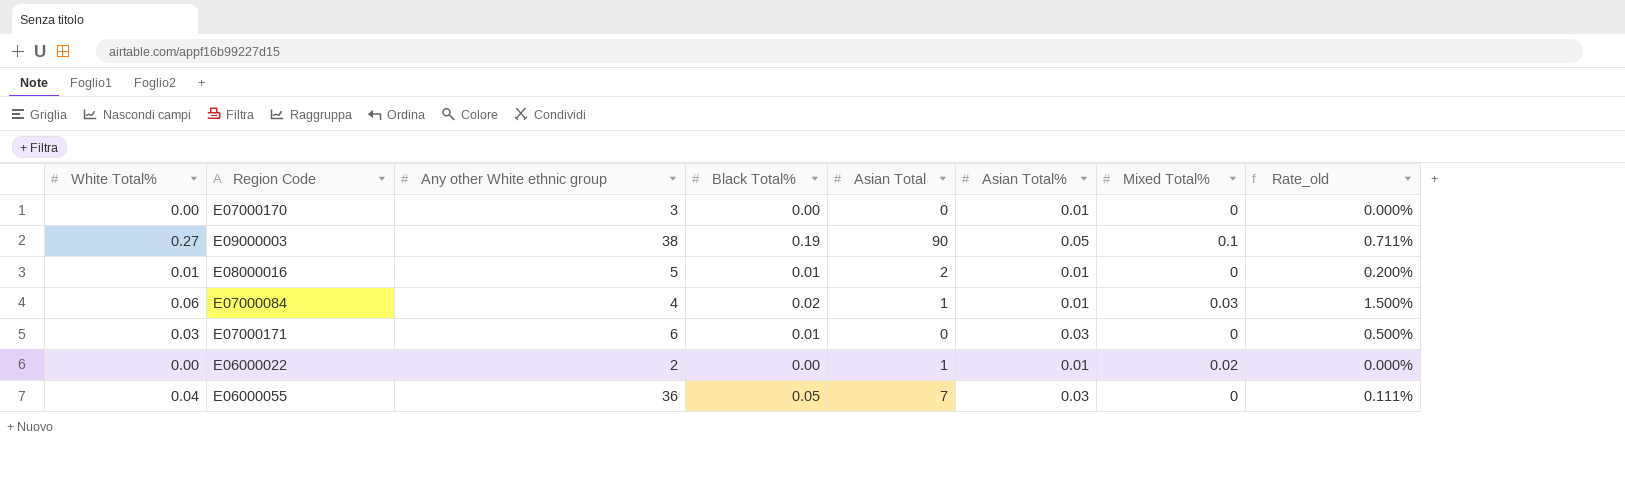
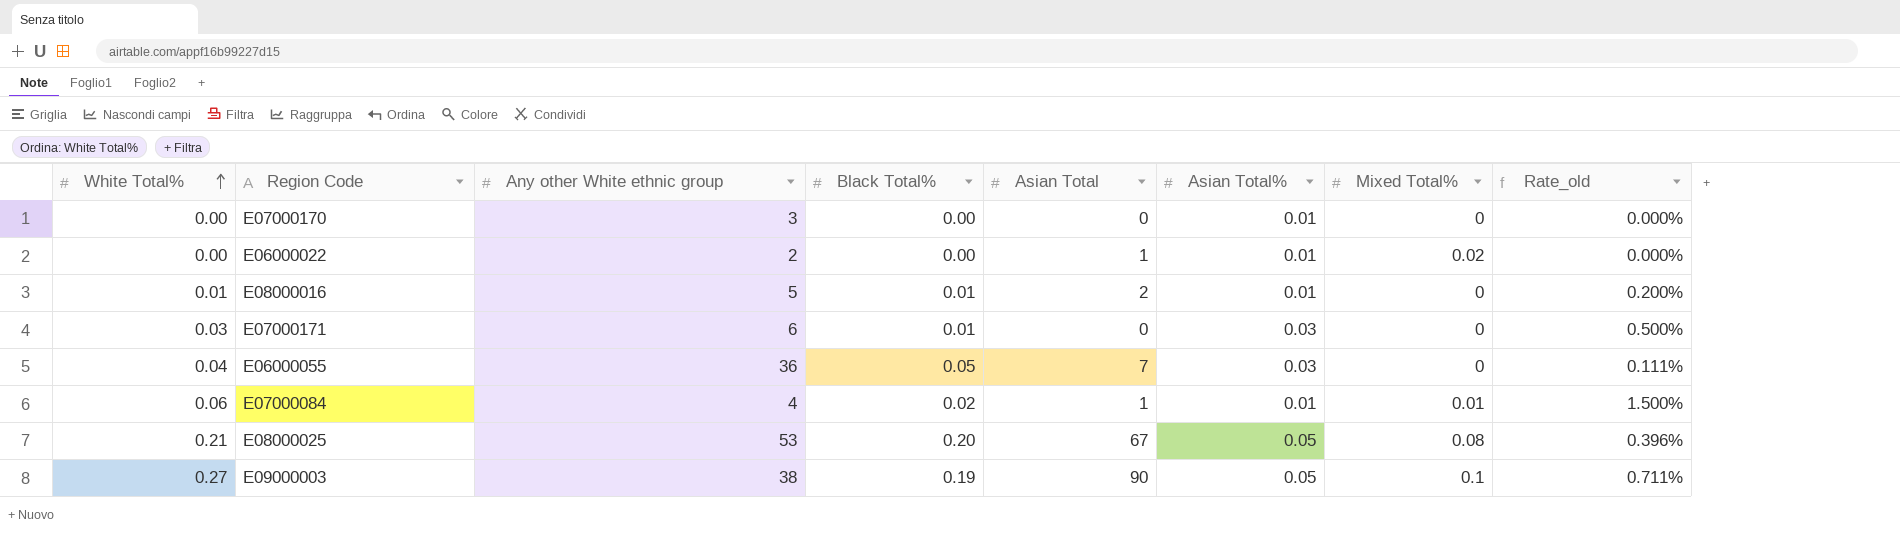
row order: none -> White Total% ascending
E07000084 | Mixed Total%: 0.03 -> 0.01
row E08000025: none -> 0.21 | 53 | 0.20 | 67 | 0.05 | 0.08 | 0.396%

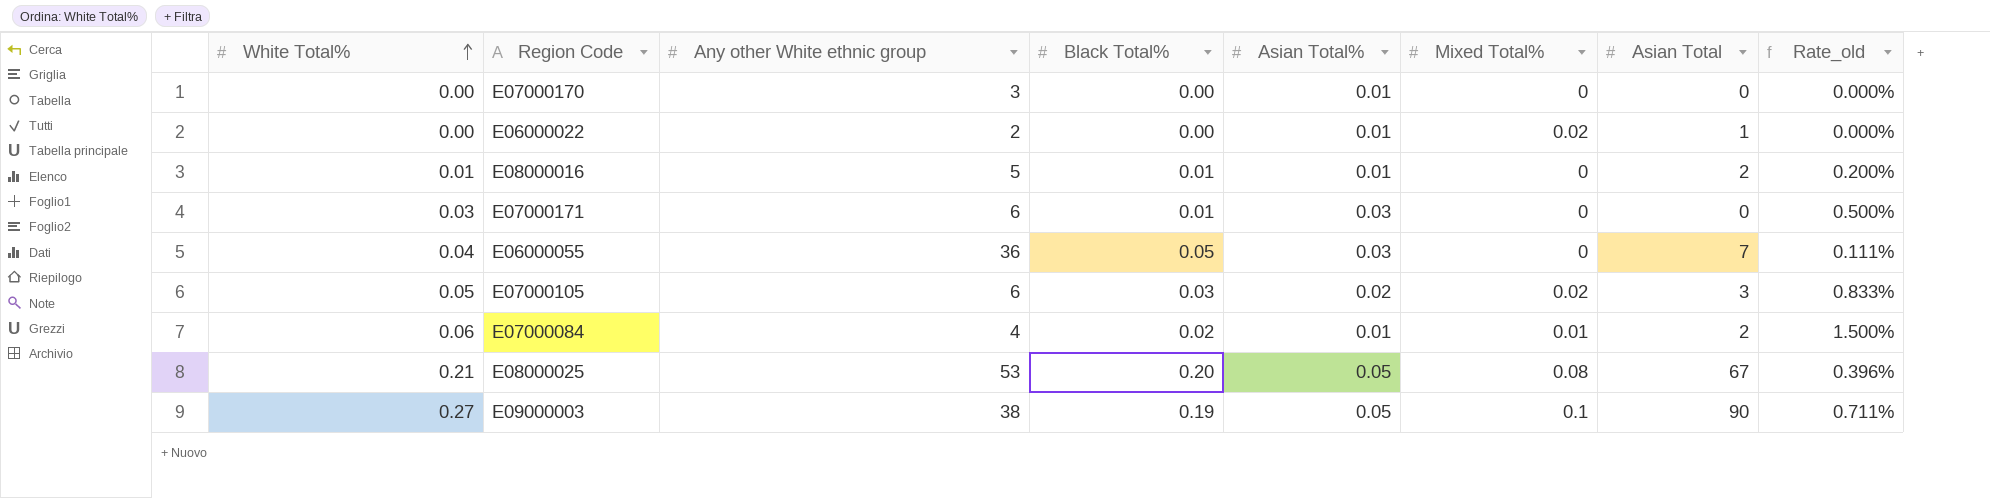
column Asian Total | position: 5 -> 7
row E07000105: none -> 0.05 | 6 | 0.03 | 0.02 | 0.02 | 3 | 0.833%
E07000084 | Asian Total: 1 -> 2

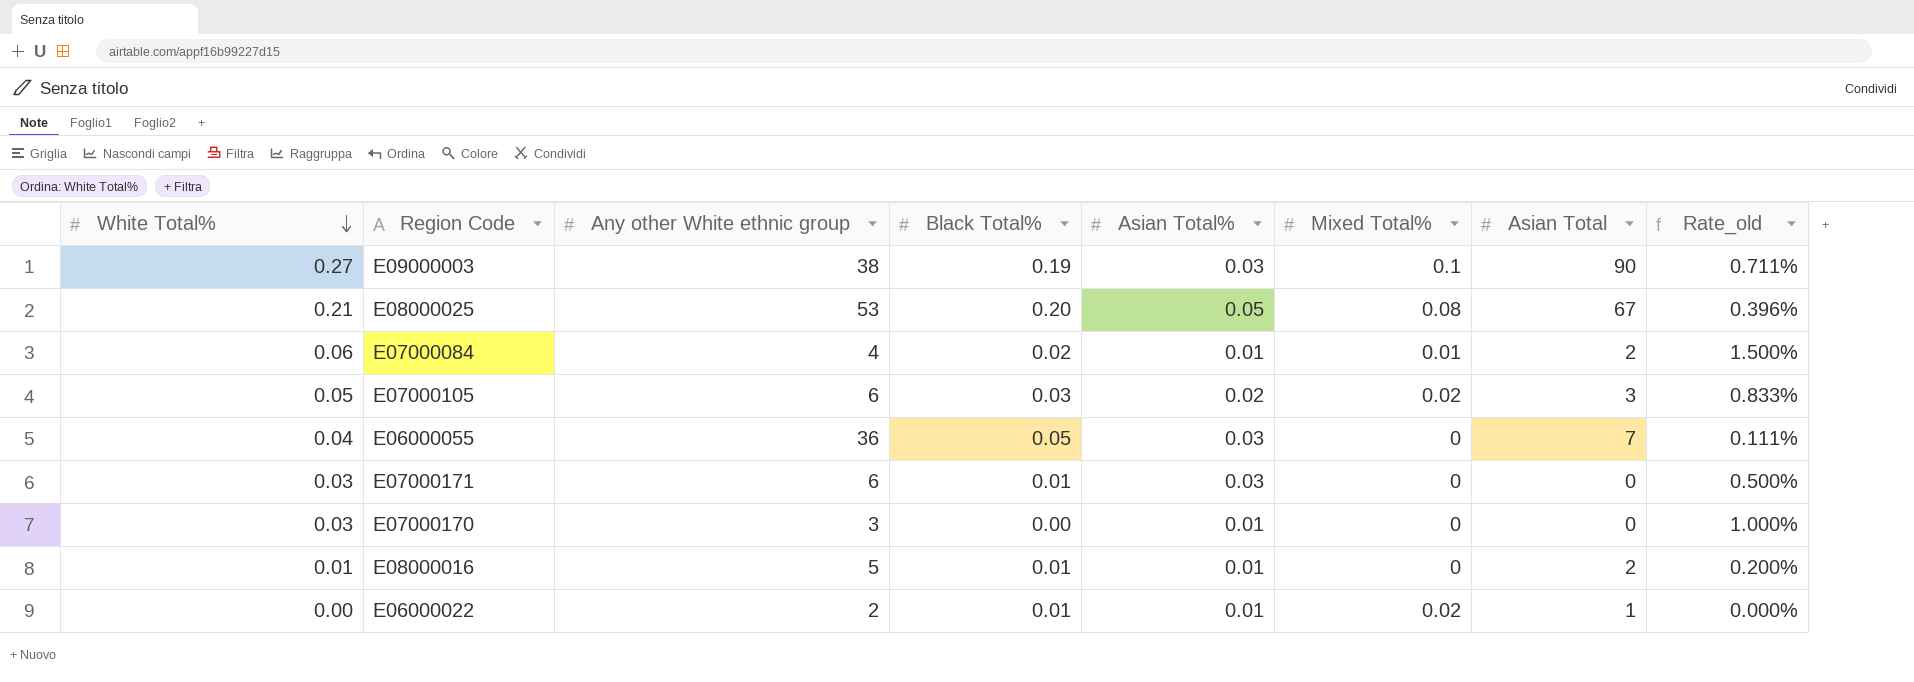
row order: White Total% ascending -> White Total% descending
E09000003 | Asian Total%: 0.05 -> 0.03
E07000170 | White Total%: 0.00 -> 0.03
E07000170 | Rate_old: 0.000% -> 1.000%
E06000022 | Black Total%: 0.00 -> 0.01

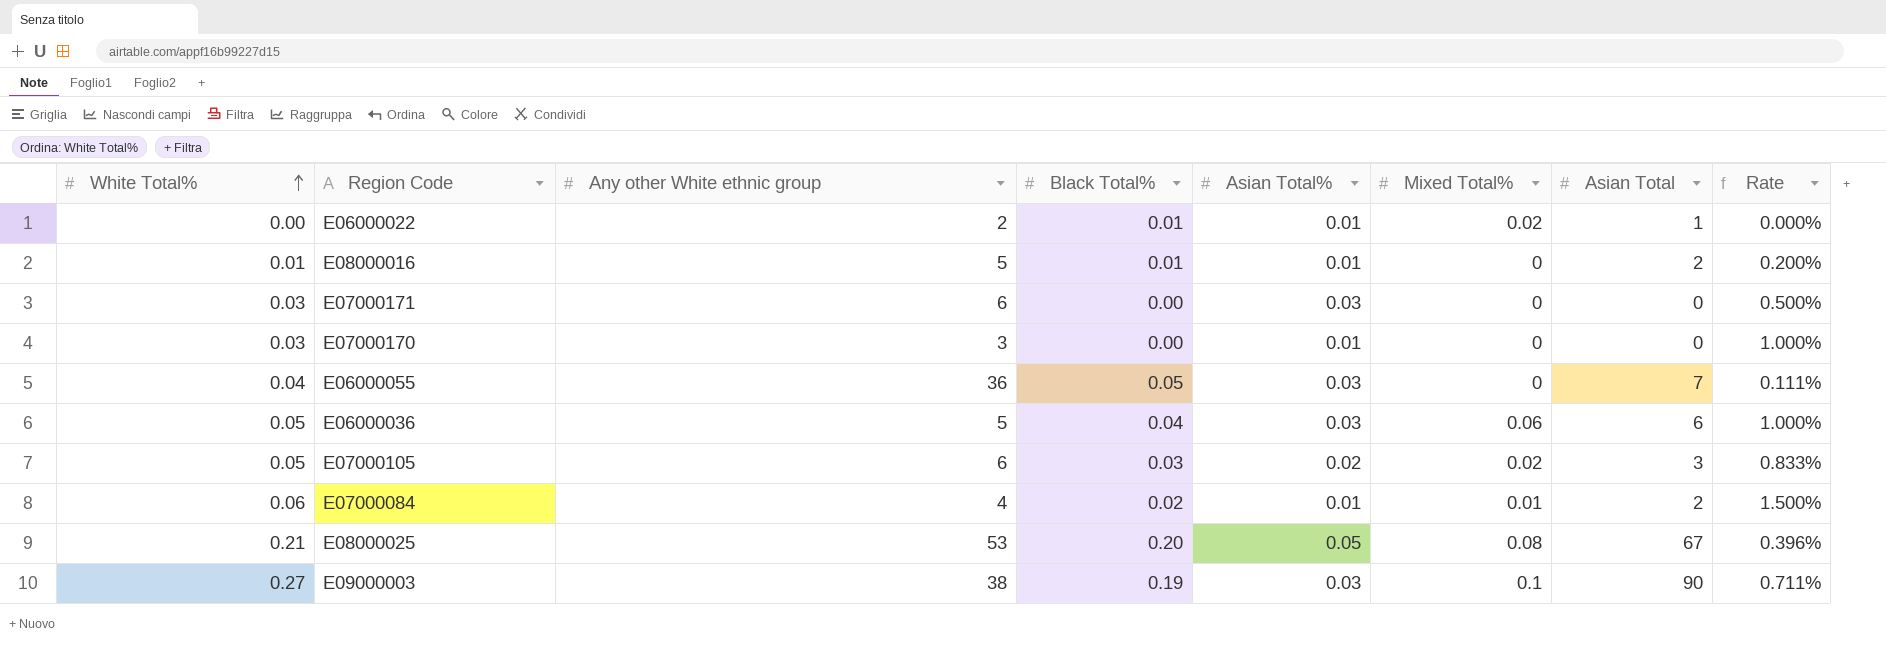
row order: White Total% descending -> White Total% ascending
column name: Rate_old -> Rate
E07000171 | Black Total%: 0.01 -> 0.00
row E06000036: none -> 0.05 | 5 | 0.04 | 0.03 | 0.06 | 6 | 1.000%

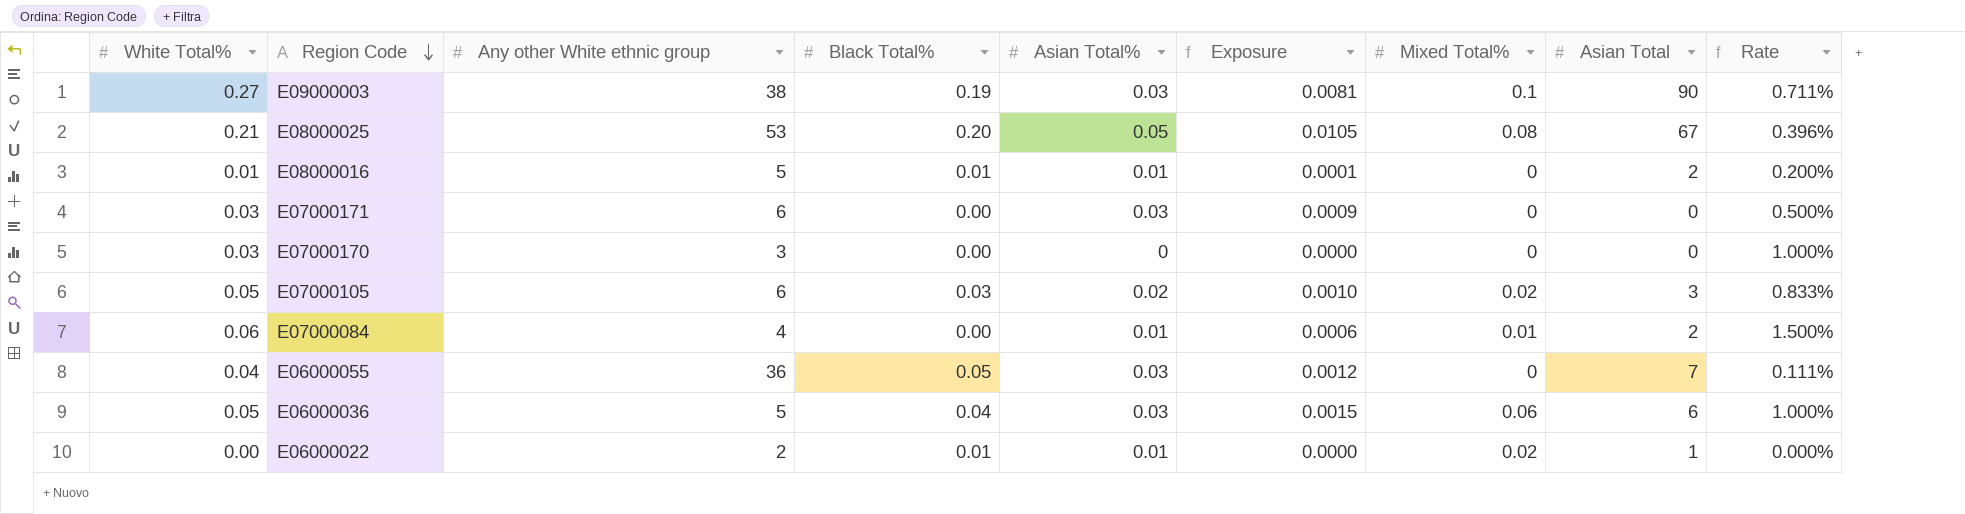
row order: White Total% ascending -> Region Code descending
column Exposure | formula: none -> [White Total%] * [Asian Total%]
E07000170 | Asian Total%: 0.01 -> 0
E07000084 | Black Total%: 0.02 -> 0.00

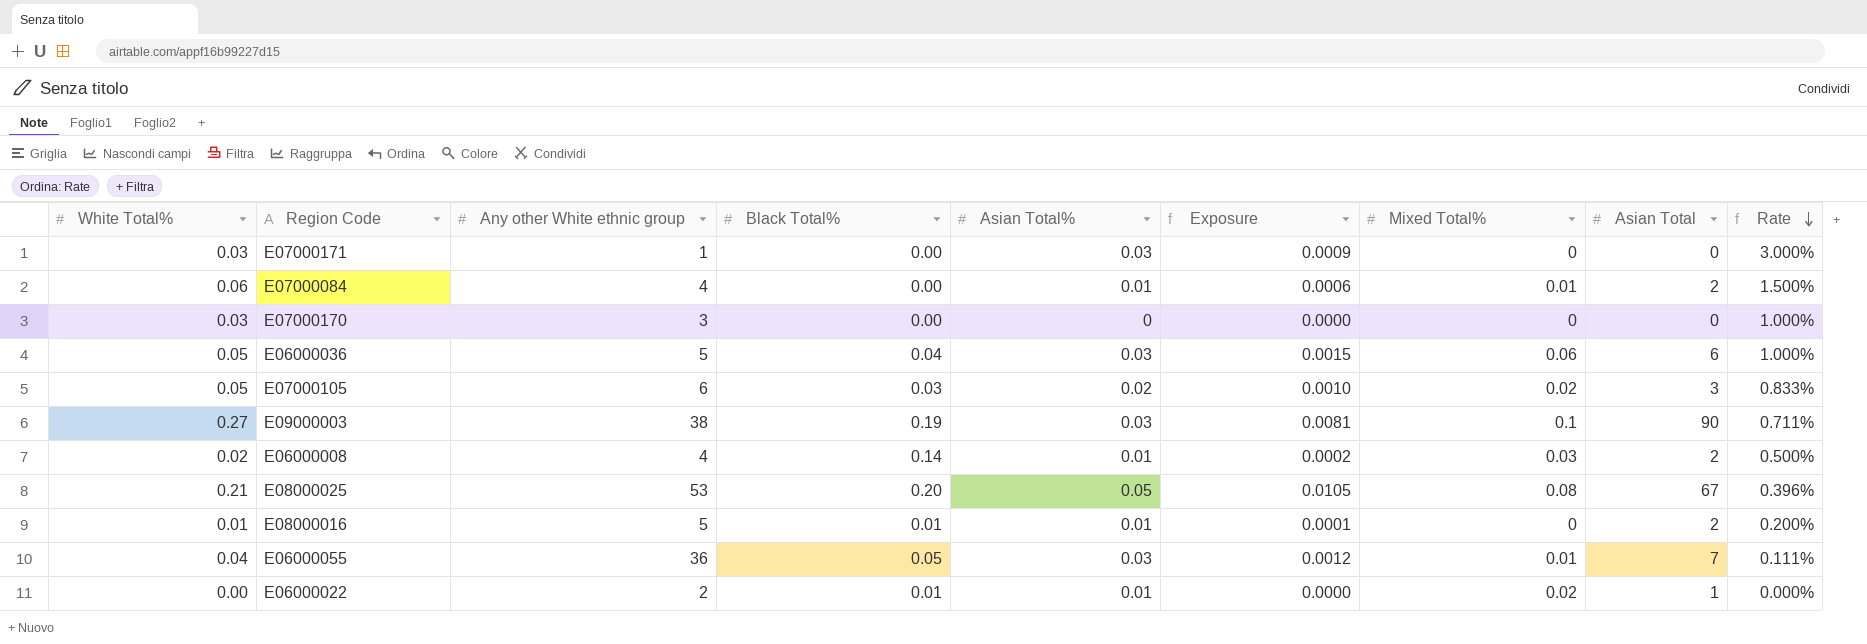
row order: Region Code descending -> Rate descending
E07000171 | Any other White ethnic group: 6 -> 1
E07000171 | Rate: 0.500% -> 3.000%
row E06000008: none -> 0.02 | 4 | 0.14 | 0.01 | 0.0002 | 0.03 | 2 | 0.500%
E06000055 | Mixed Total%: 0 -> 0.01

